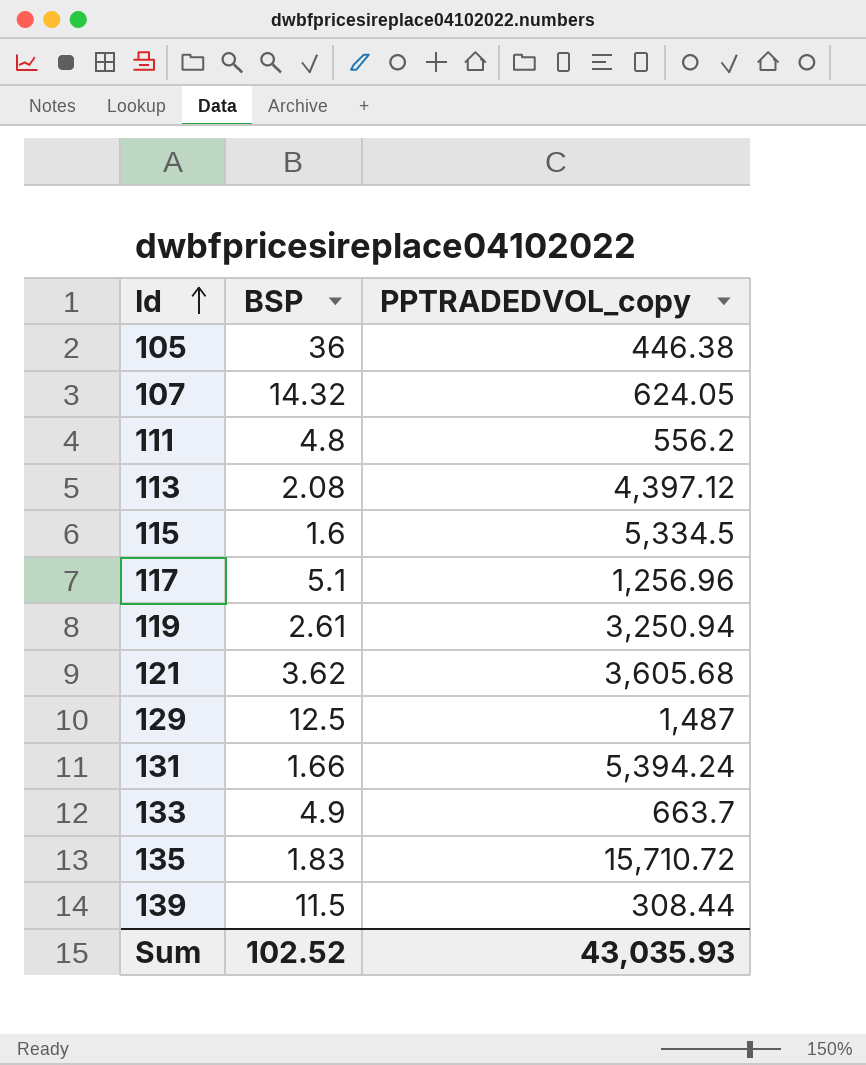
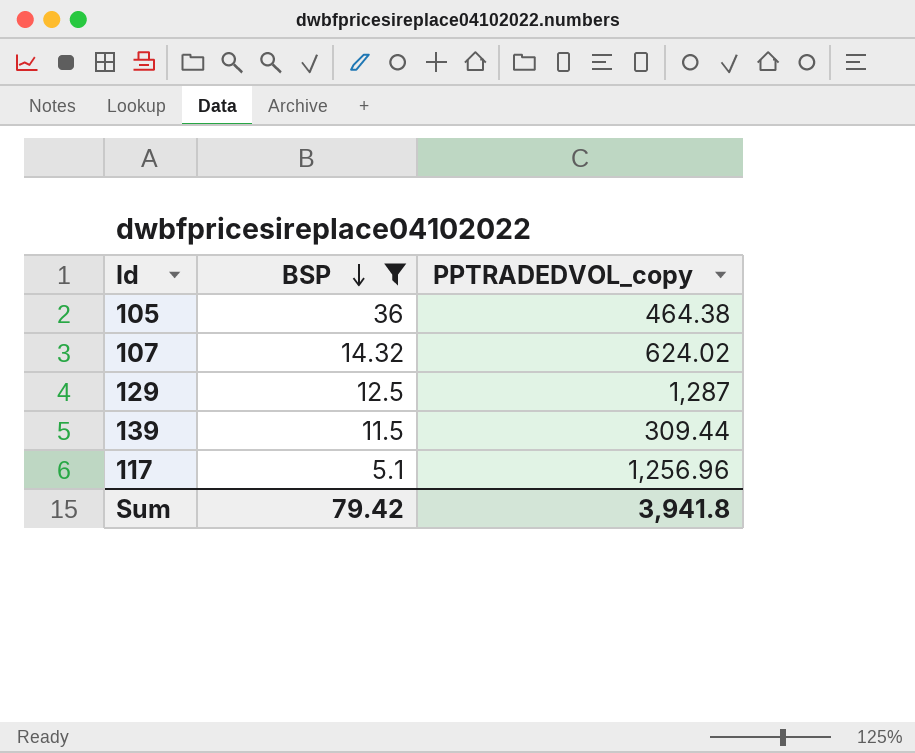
filter: none -> BSP >= 5.1
row order: Id ascending -> BSP descending
105 | PPTRADEDVOL_copy: 446.38 -> 464.38
107 | PPTRADEDVOL_copy: 624.05 -> 624.02
129 | PPTRADEDVOL_copy: 1,487 -> 1,287
139 | PPTRADEDVOL_copy: 308.44 -> 309.44
Sum | BSP: 102.52 -> 79.42
Sum | PPTRADEDVOL_copy: 43,035.93 -> 3,941.8

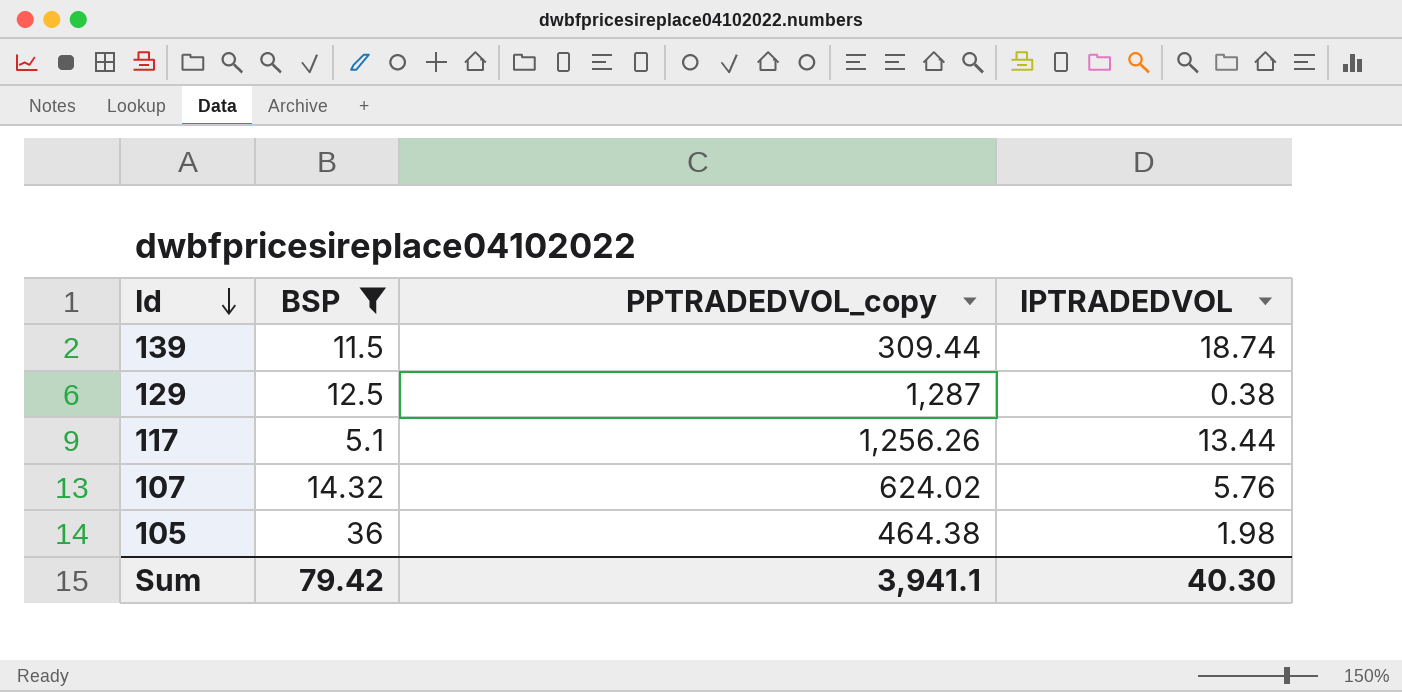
row order: BSP descending -> Id descending
column IPTRADEDVOL | position: none -> 4
117 | PPTRADEDVOL_copy: 1,256.96 -> 1,256.26
Sum | PPTRADEDVOL_copy: 3,941.8 -> 3,941.1

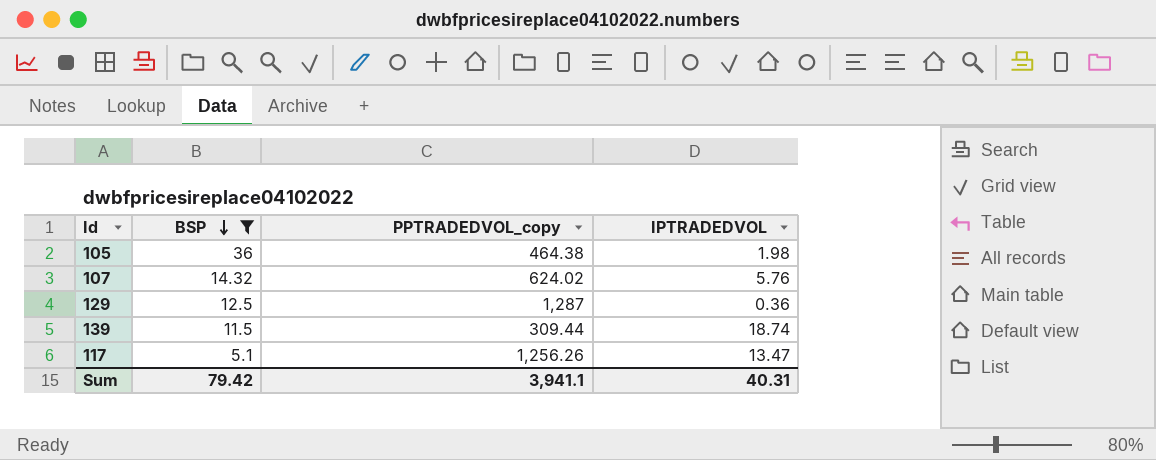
row order: Id descending -> BSP descending
129 | IPTRADEDVOL: 0.38 -> 0.36
117 | IPTRADEDVOL: 13.44 -> 13.47
Sum | IPTRADEDVOL: 40.30 -> 40.31

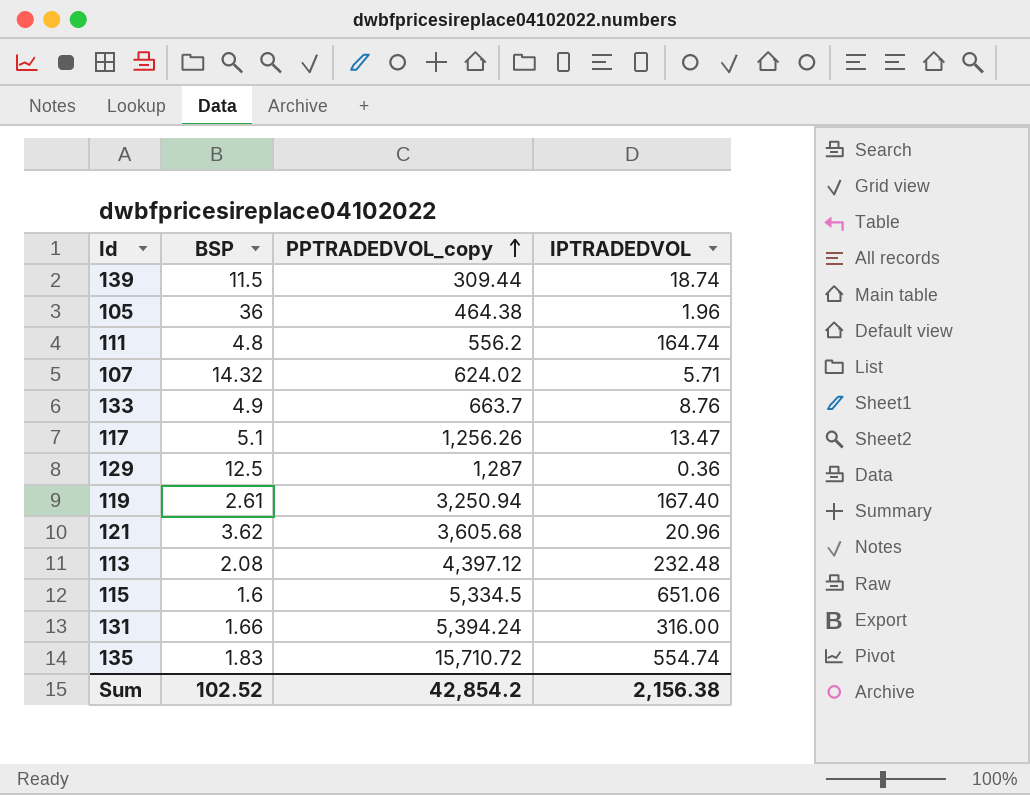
filter: BSP >= 5.1 -> none
row order: BSP descending -> PPTRADEDVOL_copy ascending
105 | IPTRADEDVOL: 1.98 -> 1.96
107 | IPTRADEDVOL: 5.76 -> 5.71
Sum | BSP: 79.42 -> 102.52
Sum | PPTRADEDVOL_copy: 3,941.1 -> 42,854.2
Sum | IPTRADEDVOL: 40.31 -> 2,156.38

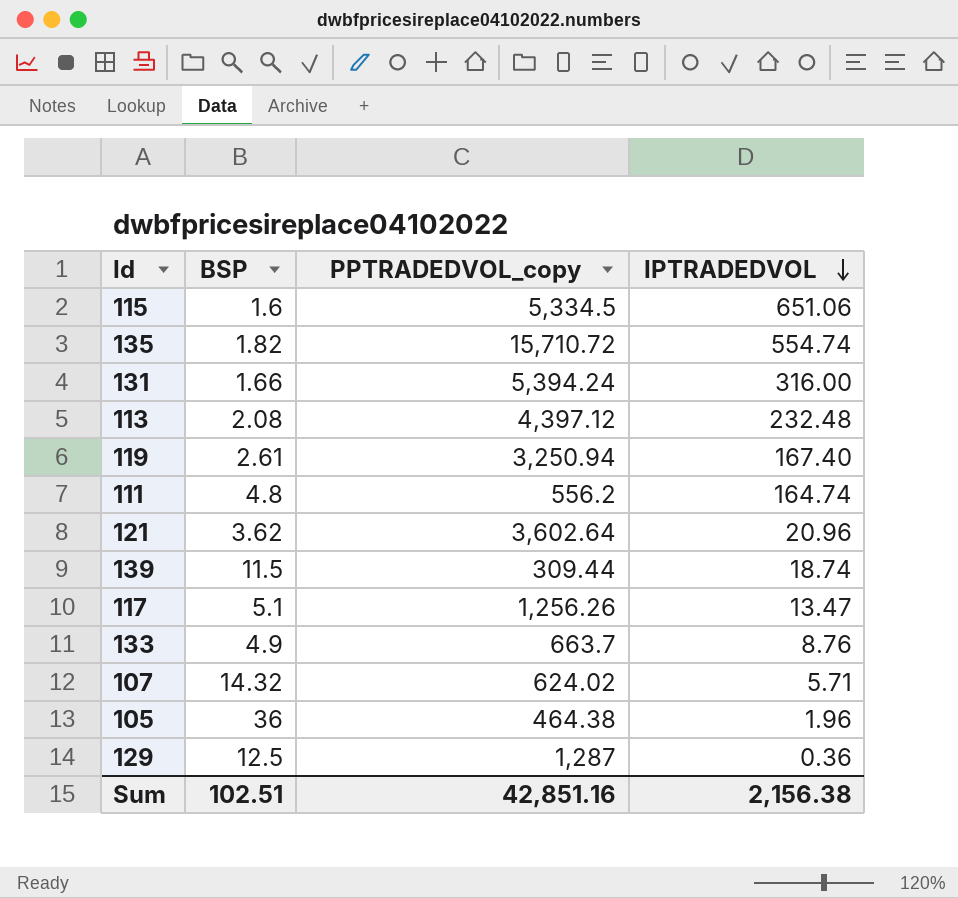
row order: PPTRADEDVOL_copy ascending -> IPTRADEDVOL descending
135 | BSP: 1.83 -> 1.82
121 | PPTRADEDVOL_copy: 3,605.68 -> 3,602.64
Sum | BSP: 102.52 -> 102.51
Sum | PPTRADEDVOL_copy: 42,854.2 -> 42,851.16

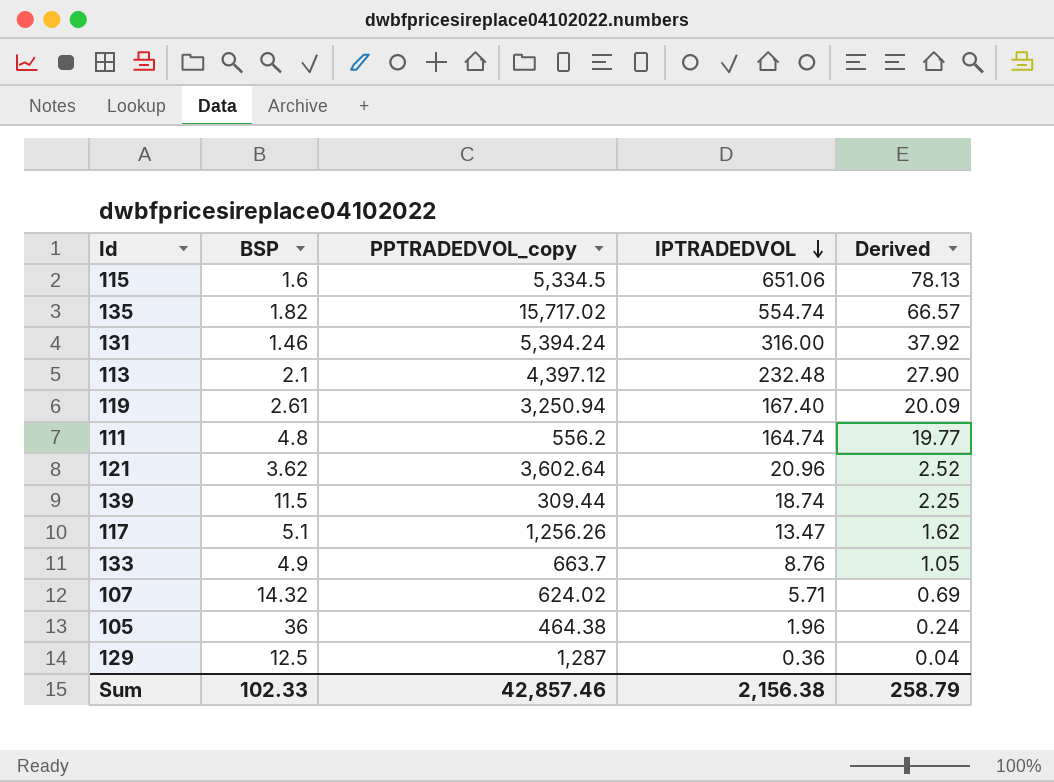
column Derived | formula: none -> [IPTRADEDVOL] * 0.12
135 | PPTRADEDVOL_copy: 15,710.72 -> 15,717.02
131 | BSP: 1.66 -> 1.46
113 | BSP: 2.08 -> 2.1
Sum | BSP: 102.51 -> 102.33
Sum | PPTRADEDVOL_copy: 42,851.16 -> 42,857.46

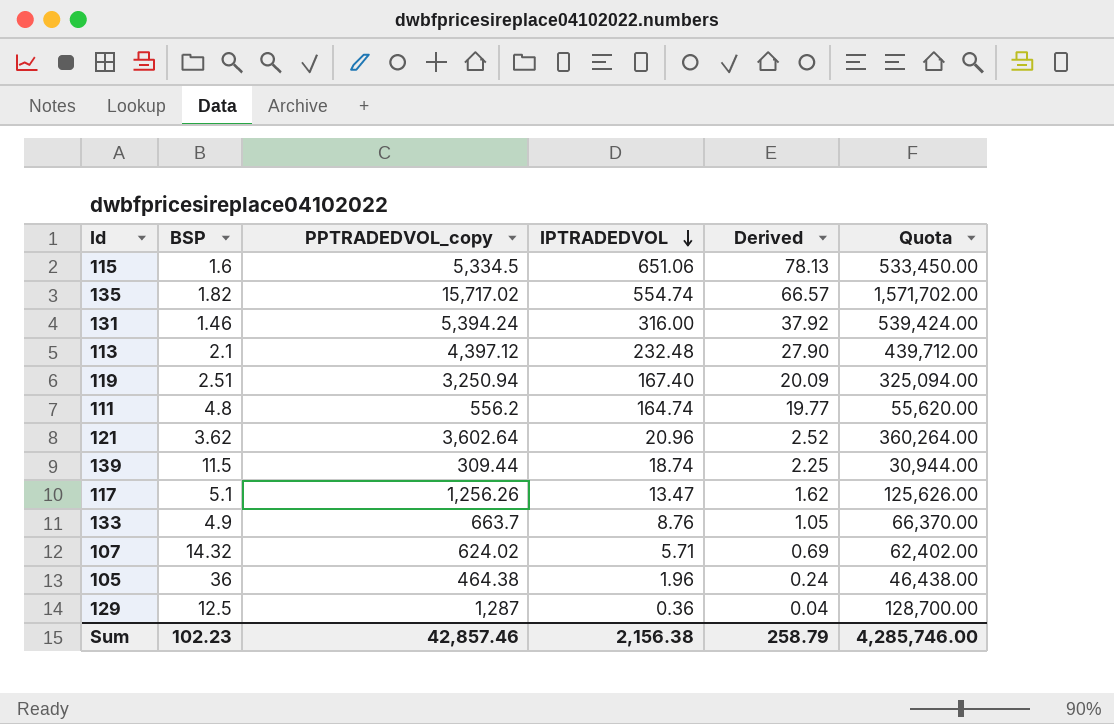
column Quota | formula: none -> [PPTRADEDVOL_copy] * 100
119 | BSP: 2.61 -> 2.51
Sum | BSP: 102.33 -> 102.23

